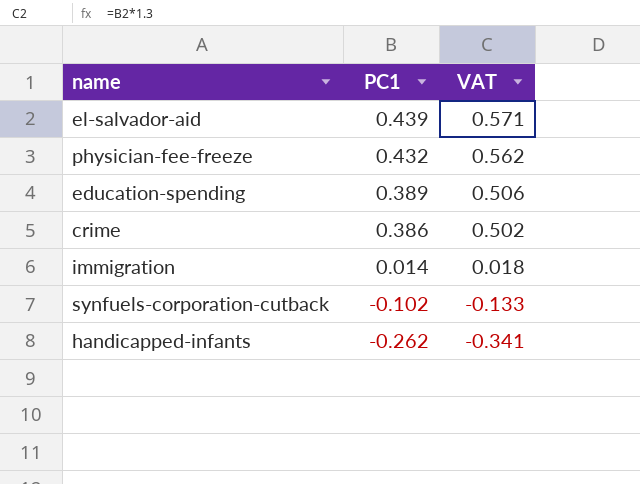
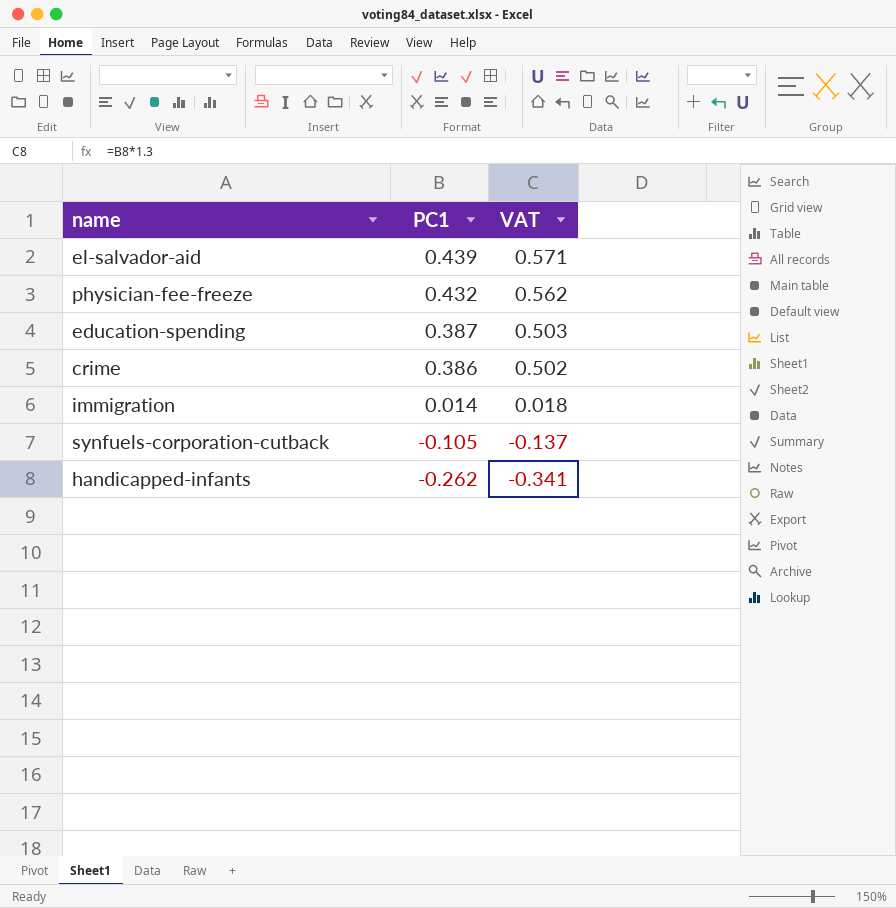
education-spending | PC1: 0.389 -> 0.387
education-spending | VAT: 0.506 -> 0.503
synfuels-corporation-cutback | PC1: -0.102 -> -0.105
synfuels-corporation-cutback | VAT: -0.133 -> -0.137

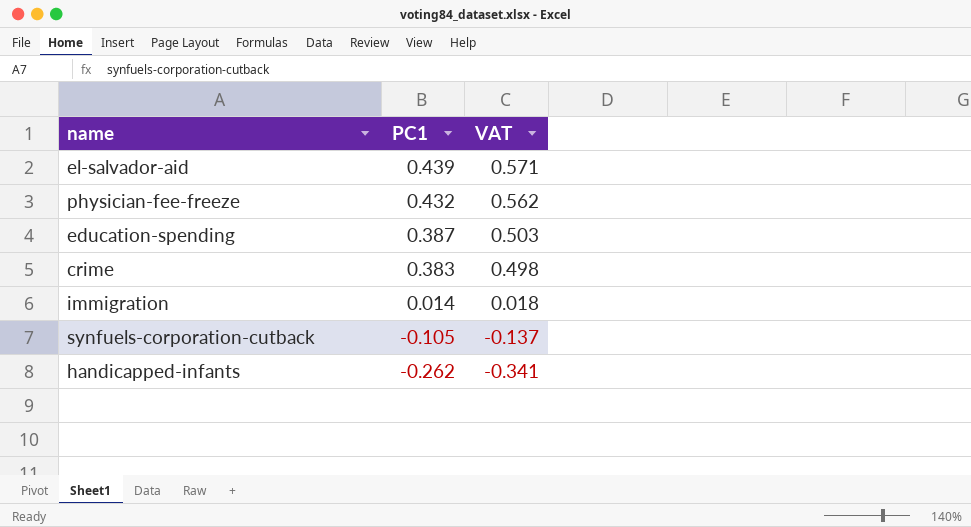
crime | PC1: 0.386 -> 0.383
crime | VAT: 0.502 -> 0.498

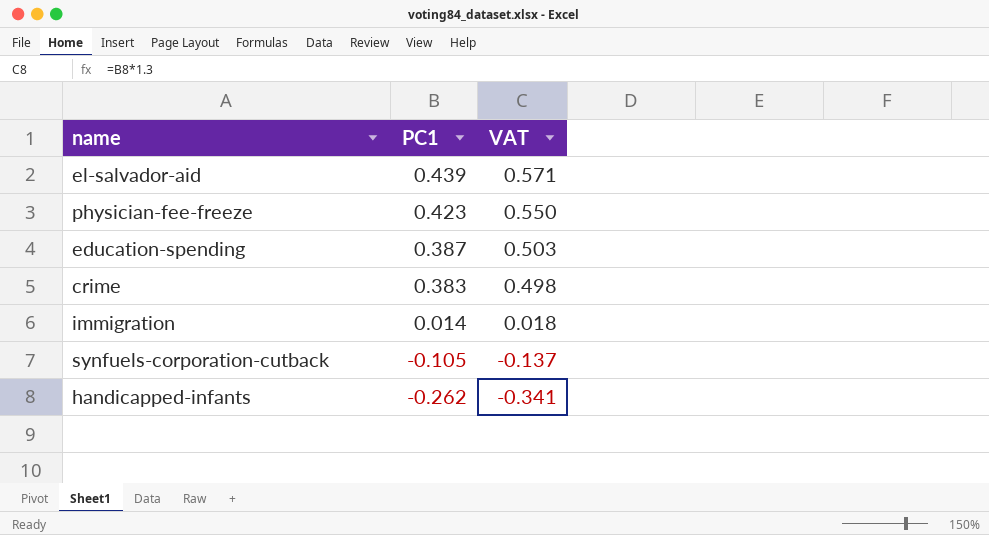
physician-fee-freeze | PC1: 0.432 -> 0.423
physician-fee-freeze | VAT: 0.562 -> 0.550

